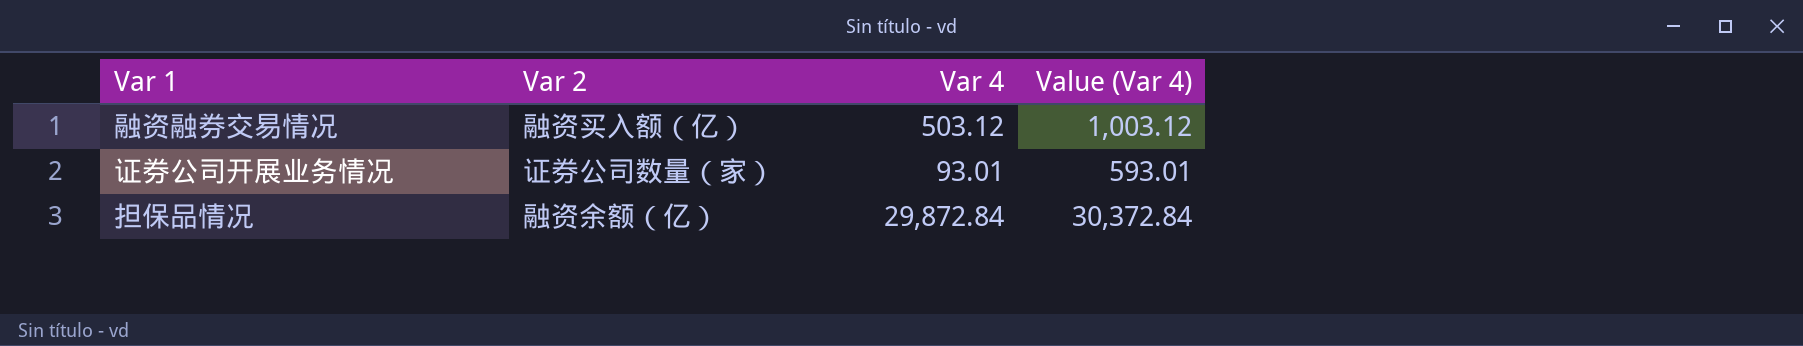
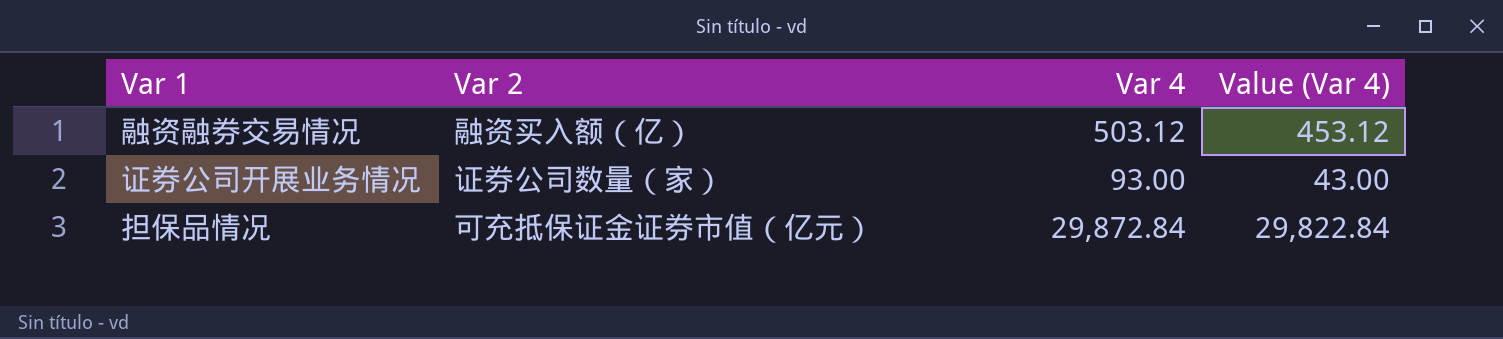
column Value (Var 4) | formula: [Var 4] + 500 -> [Var 4] - 50
证券公司开展业务情况 | Var 4: 93.01 -> 93.00
担保品情况 | Var 2: 融资余额（亿） -> 可充抵保证金证券市值（亿元）

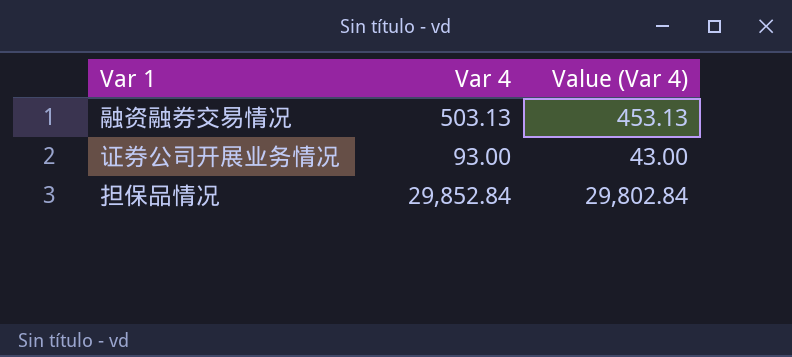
column Var 2 | position: 2 -> none
融资融券交易情况 | Var 4: 503.12 -> 503.13
融资融券交易情况 | Value (Var 4): 453.12 -> 453.13
担保品情况 | Var 4: 29,872.84 -> 29,852.84
担保品情况 | Value (Var 4): 29,822.84 -> 29,802.84

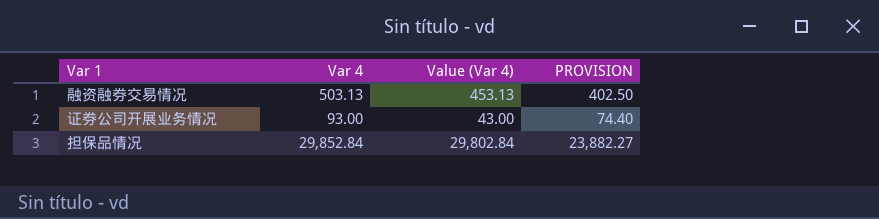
column PROVISION | formula: none -> [Var 4] * 0.8

